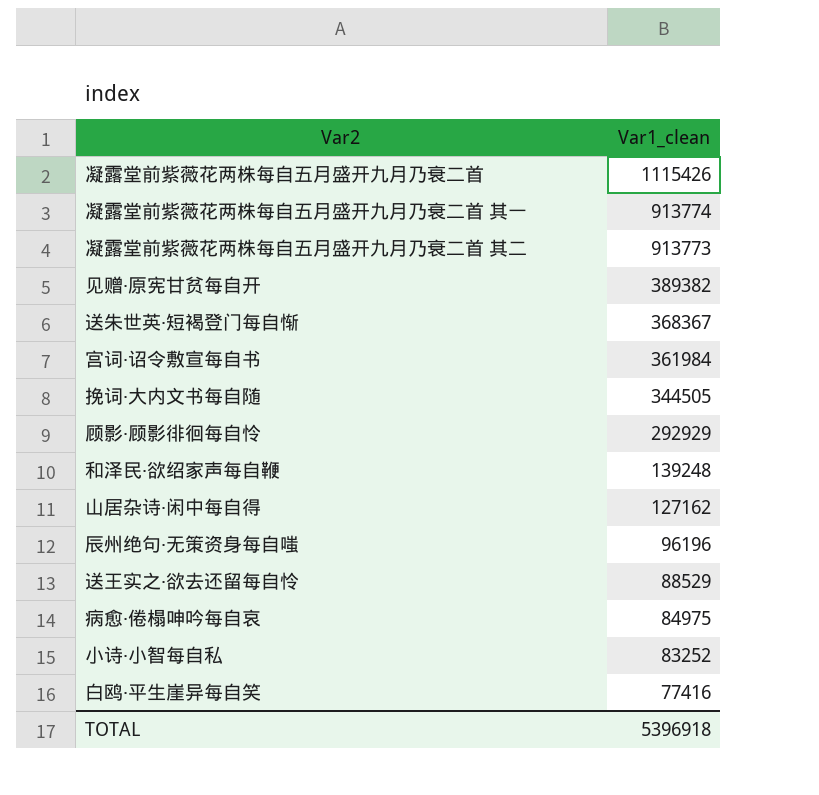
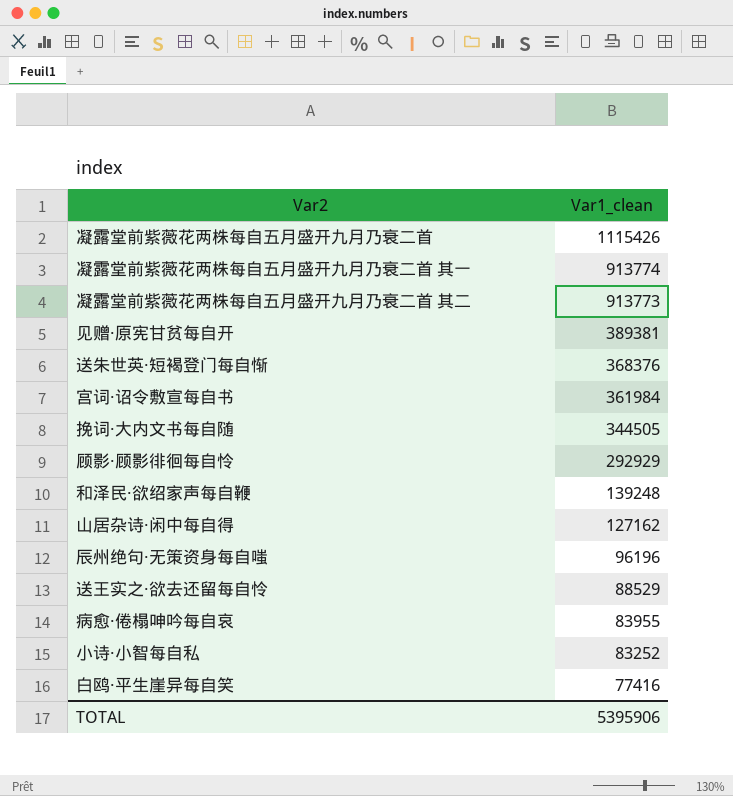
见赠·原宪甘贫每自开 | Var1_clean: 389382 -> 389381
送朱世英·短褐登门每自惭 | Var1_clean: 368367 -> 368376
病愈·倦榻呻吟每自哀 | Var1_clean: 84975 -> 83955
TOTAL | Var1_clean: 5396918 -> 5395906

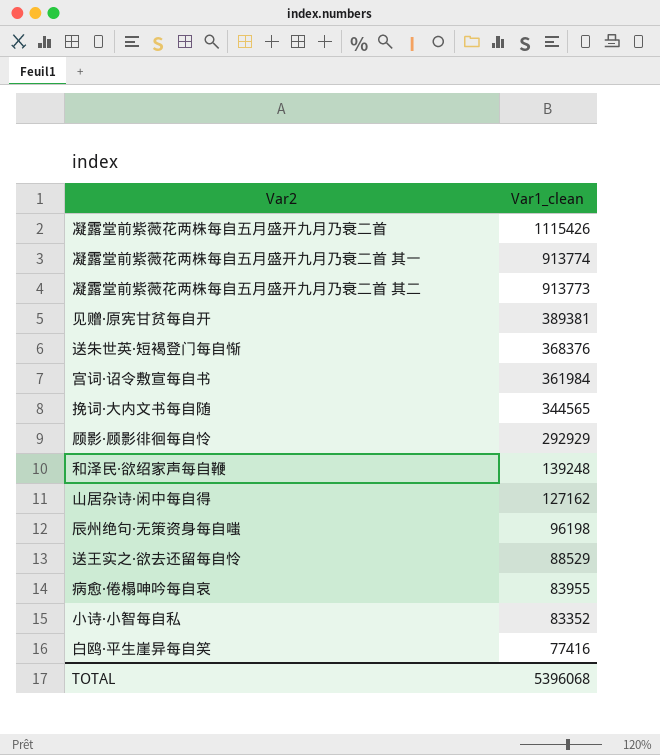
挽词·大内文书每自随 | Var1_clean: 344505 -> 344565
辰州绝句·无策资身每自嗤 | Var1_clean: 96196 -> 96198
小诗·小智每自私 | Var1_clean: 83252 -> 83352
TOTAL | Var1_clean: 5395906 -> 5396068

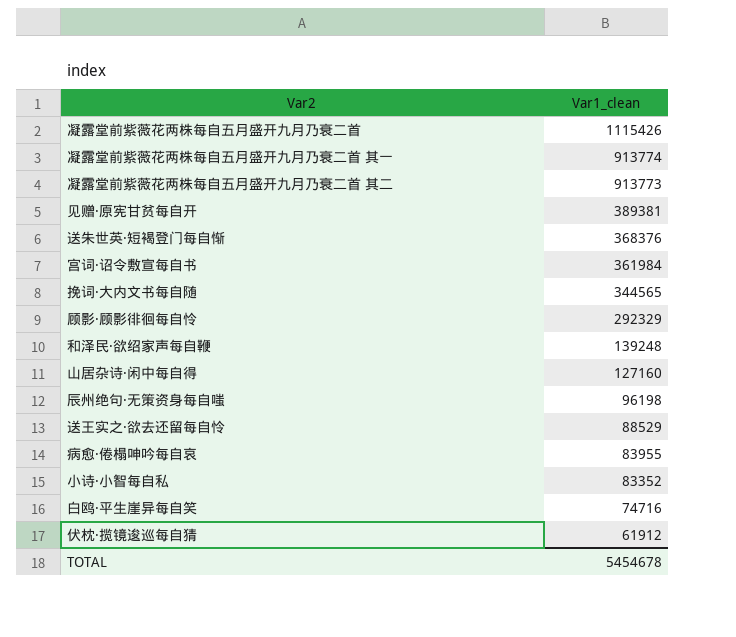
顾影·顾影徘徊每自怜 | Var1_clean: 292929 -> 292329
山居杂诗·闲中每自得 | Var1_clean: 127162 -> 127160
白鸥·平生崖异每自笑 | Var1_clean: 77416 -> 74716
row 伏枕·揽镜逡巡每自猜: none -> 61912
TOTAL | Var1_clean: 5396068 -> 5454678

